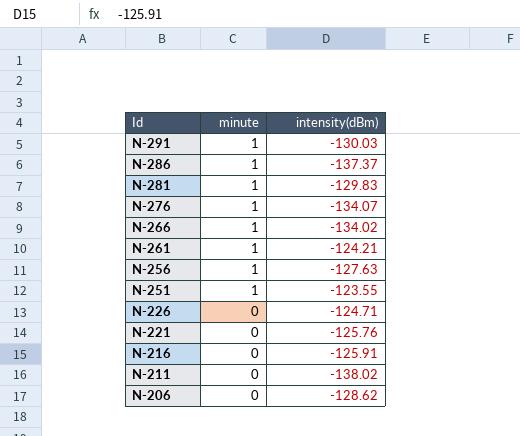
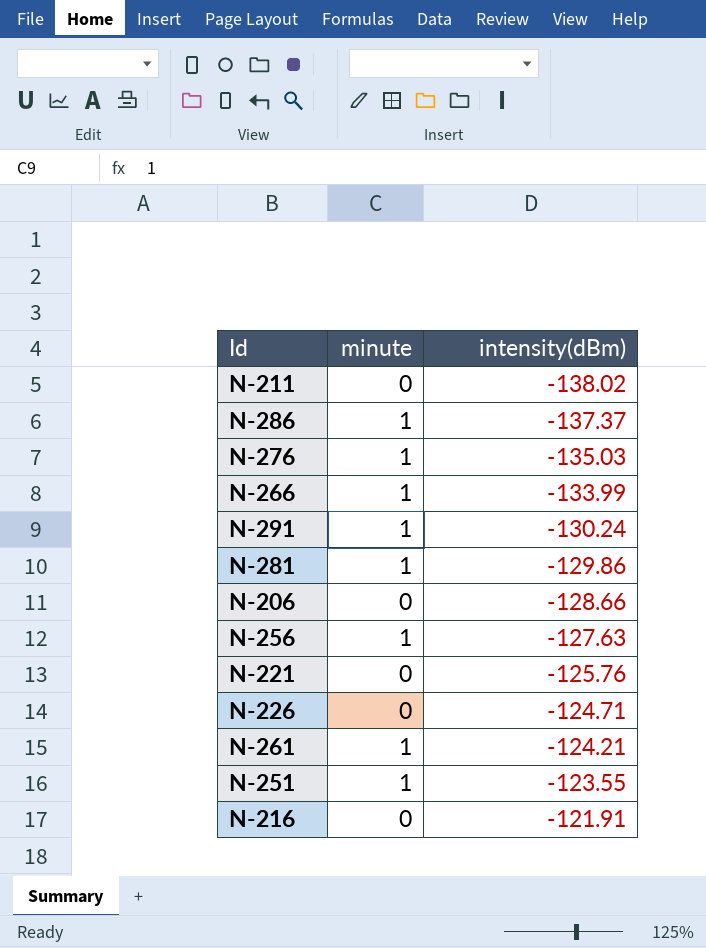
row order: Id descending -> intensity(dBm) ascending
N-276 | intensity(dBm): -134.07 -> -135.03
N-266 | intensity(dBm): -134.02 -> -133.99
N-291 | intensity(dBm): -130.03 -> -130.24
N-281 | intensity(dBm): -129.83 -> -129.86
N-206 | intensity(dBm): -128.62 -> -128.66
N-216 | intensity(dBm): -125.91 -> -121.91

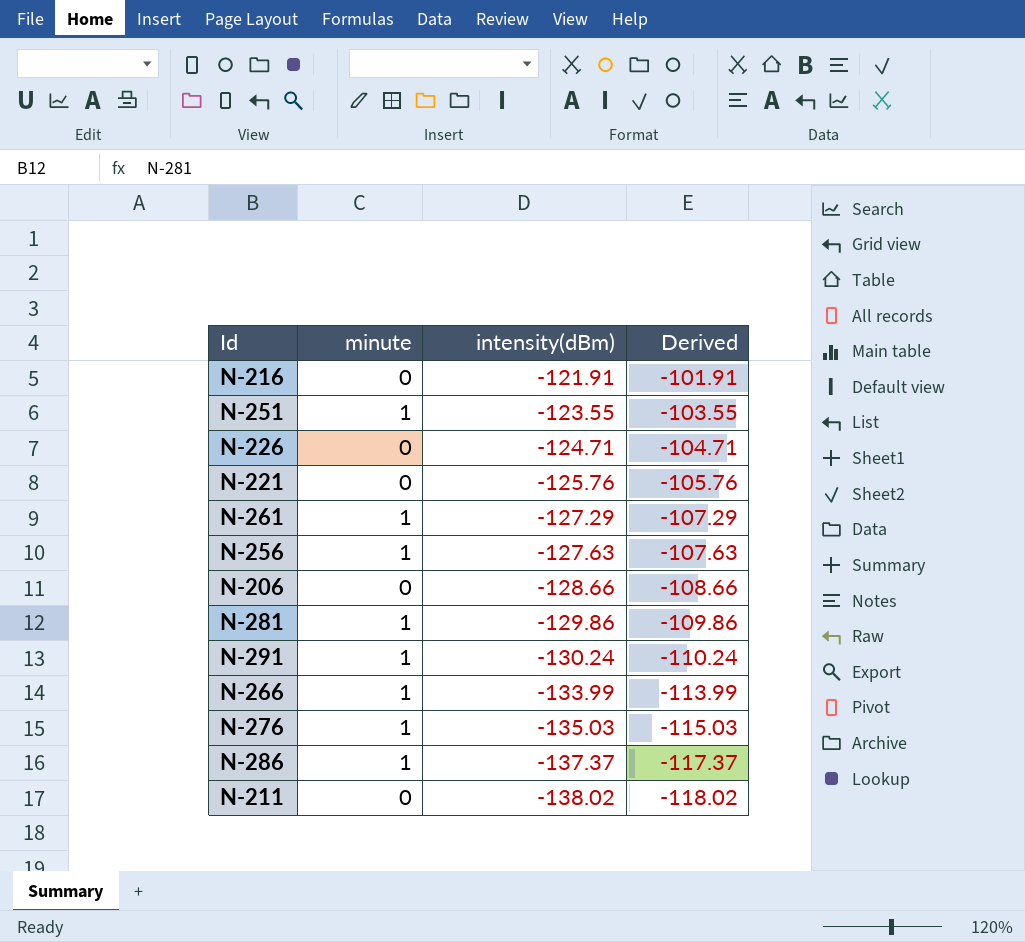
row order: intensity(dBm) ascending -> intensity(dBm) descending
column Derived | formula: none -> [intensity(dBm)] + 20
N-261 | intensity(dBm): -124.21 -> -127.29

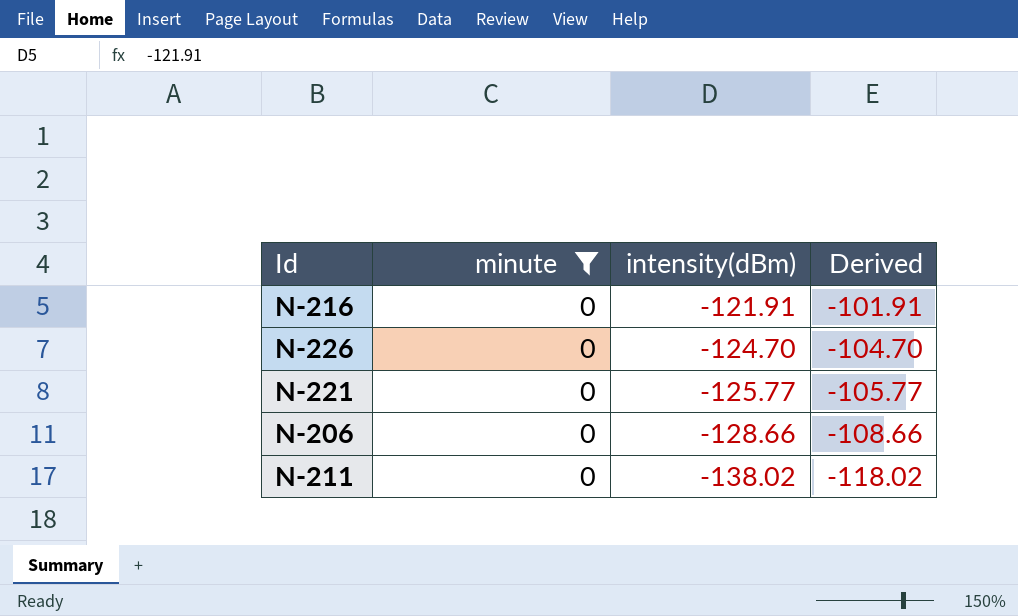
filter: none -> minute = 0
N-226 | intensity(dBm): -124.71 -> -124.70
N-226 | Derived: -104.71 -> -104.70
N-221 | intensity(dBm): -125.76 -> -125.77
N-221 | Derived: -105.76 -> -105.77

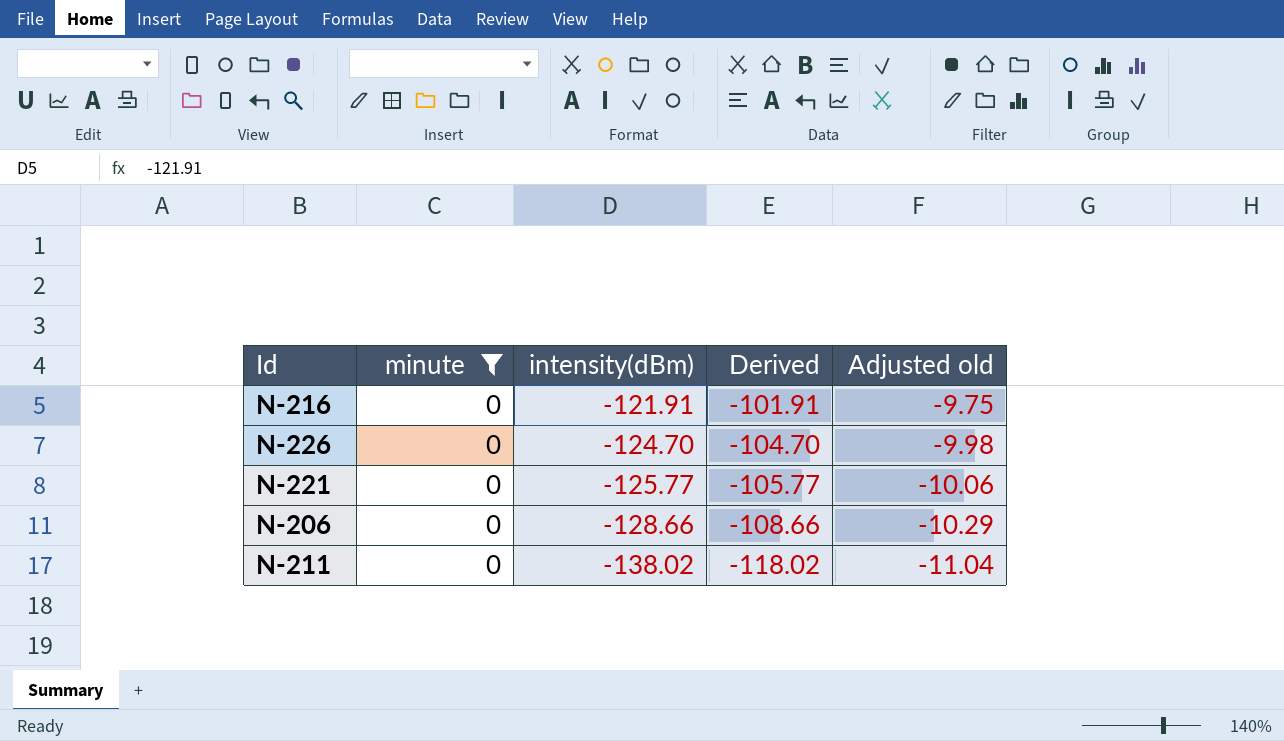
column Adjusted old | formula: none -> [intensity(dBm)] * 0.08

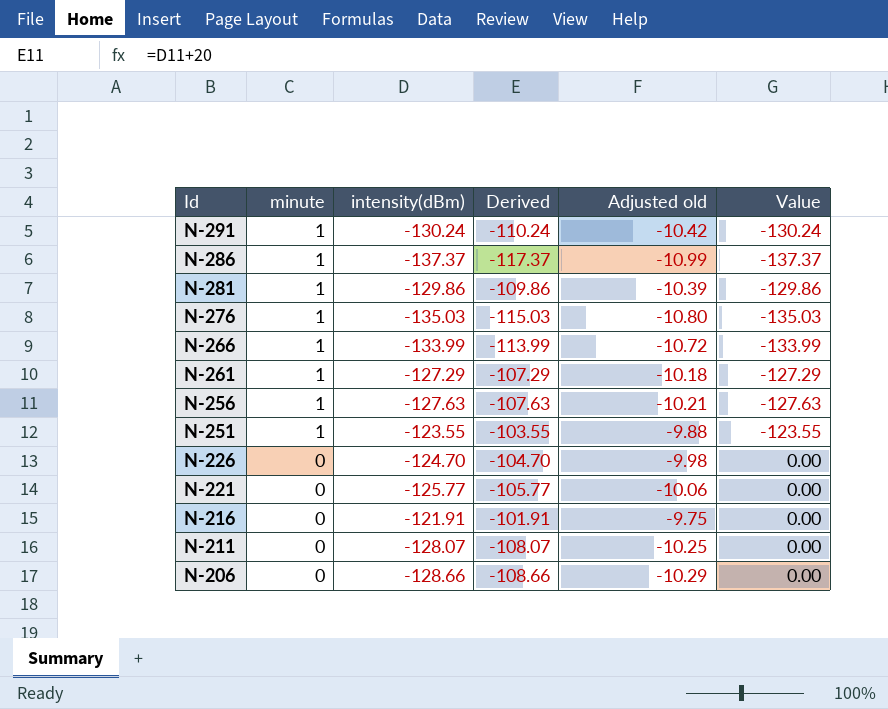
filter: minute = 0 -> none
row order: intensity(dBm) descending -> Id descending
column Value | formula: none -> [minute] * [intensity(dBm)]
N-211 | intensity(dBm): -138.02 -> -128.07
N-211 | Derived: -118.02 -> -108.07
N-211 | Adjusted old: -11.04 -> -10.25

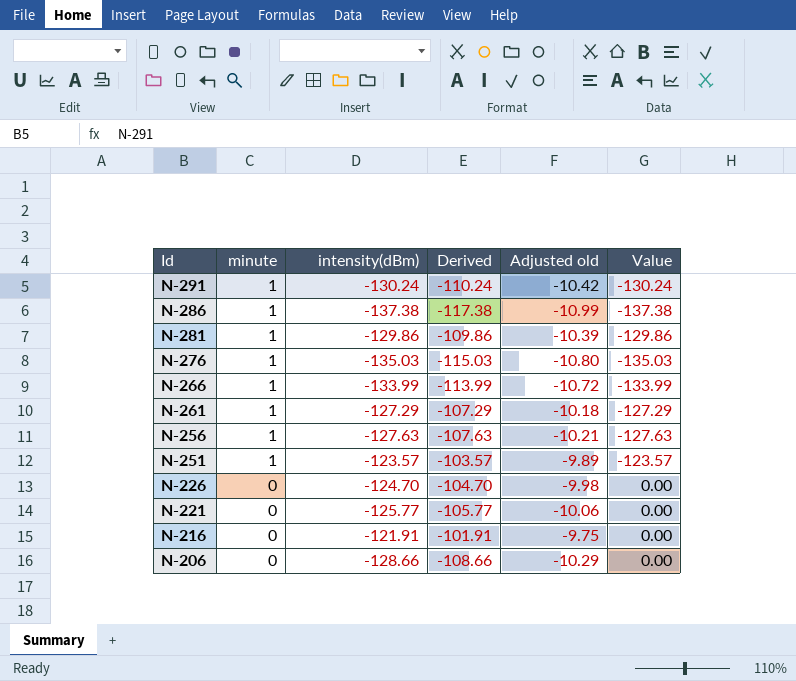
row N-211: 0 | -128.07 | -108.07 | -10.25 | 0.00 -> none
N-286 | intensity(dBm): -137.37 -> -137.38
N-286 | Derived: -117.37 -> -117.38
N-286 | Value: -137.37 -> -137.38
N-251 | intensity(dBm): -123.55 -> -123.57
N-251 | Derived: -103.55 -> -103.57
N-251 | Adjusted old: -9.88 -> -9.89
N-251 | Value: -123.55 -> -123.57

